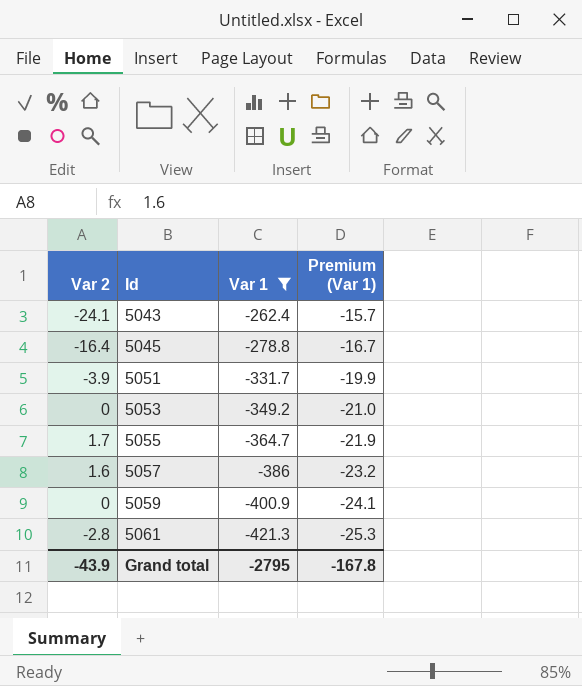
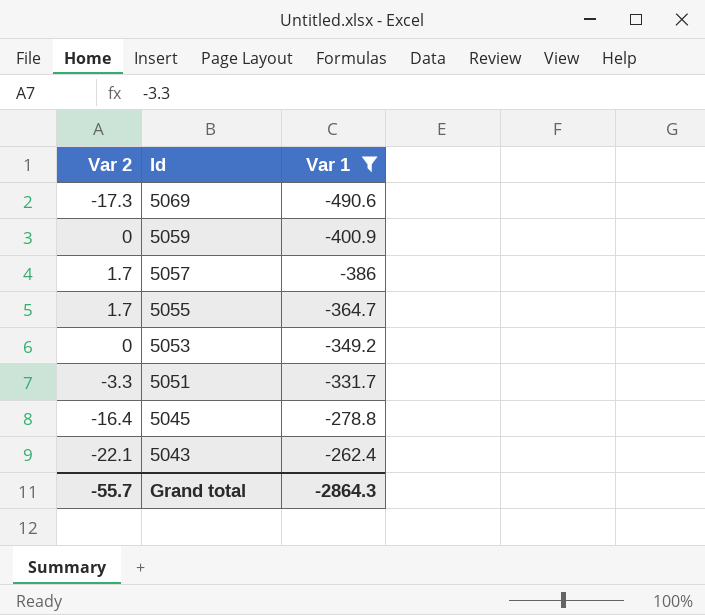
row order: Id ascending -> Id descending
column Premium (Var 1) | formula: [Var 1] * 0.06 -> none
row 5061: -2.8 | -421.3 | -25.3 -> none
row 5069: none -> -17.3 | -490.6
5057 | Var 2: 1.6 -> 1.7
5051 | Var 2: -3.9 -> -3.3
5043 | Var 2: -24.1 -> -22.1
Grand total | Var 2: -43.9 -> -55.7
Grand total | Var 1: -2795 -> -2864.3

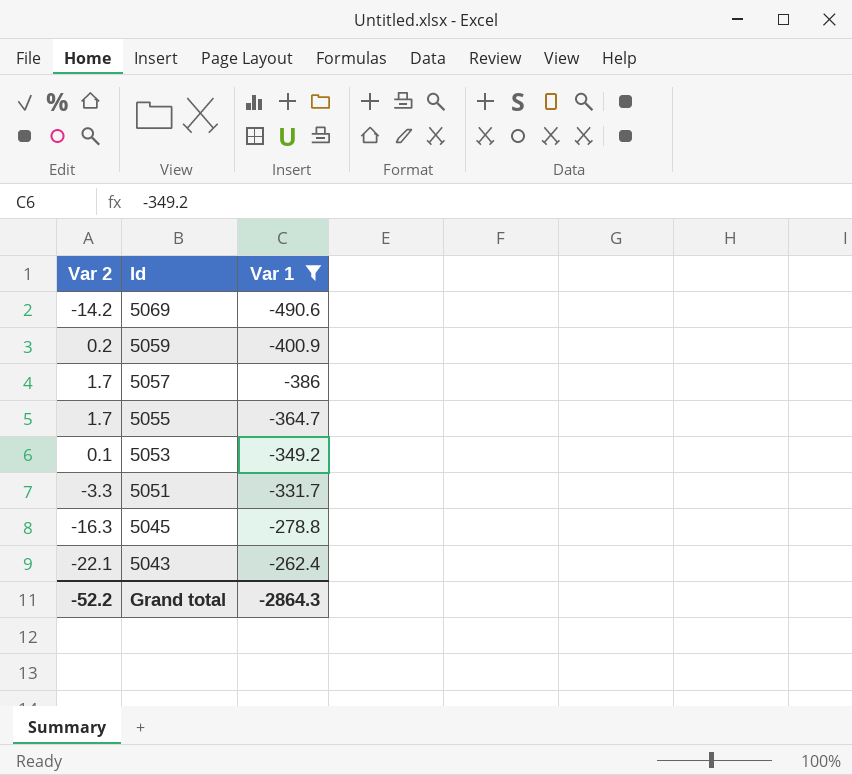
5069 | Var 2: -17.3 -> -14.2
5059 | Var 2: 0 -> 0.2
5053 | Var 2: 0 -> 0.1
5045 | Var 2: -16.4 -> -16.3
Grand total | Var 2: -55.7 -> -52.2

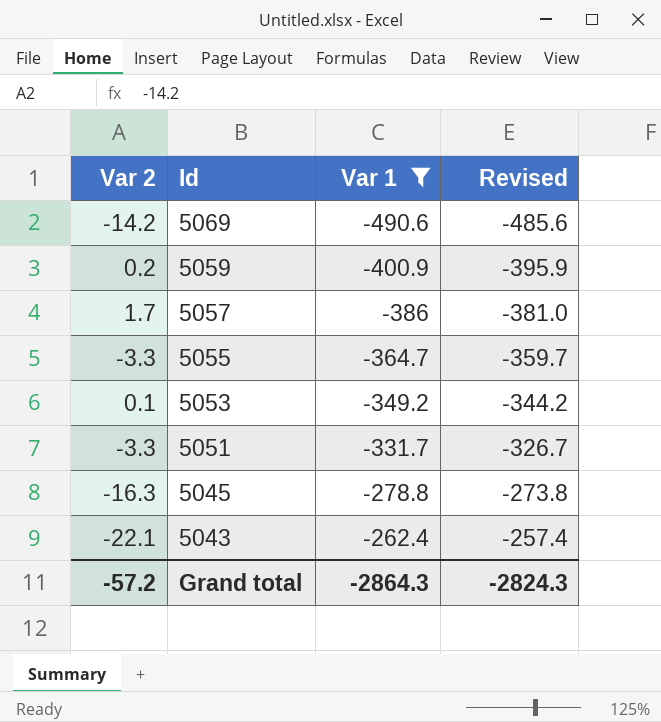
column Revised | formula: none -> [Var 1] + 5
5055 | Var 2: 1.7 -> -3.3
Grand total | Var 2: -52.2 -> -57.2

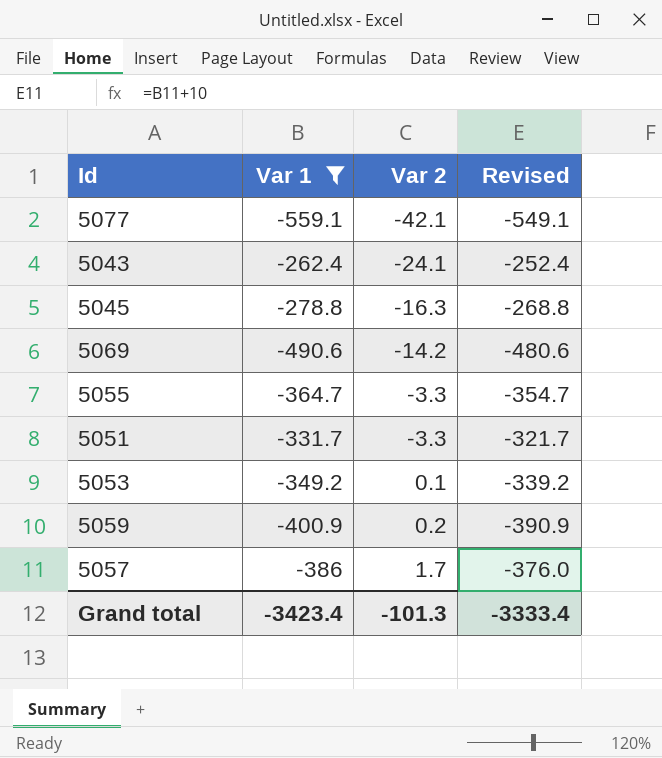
row order: Id descending -> Var 2 ascending
column Var 2 | position: 1 -> 3
column Revised | formula: [Var 1] + 5 -> [Var 1] + 10
row 5077: none -> -559.1 | -42.1 | -549.1
5043 | Var 2: -22.1 -> -24.1
Grand total | Var 1: -2864.3 -> -3423.4
Grand total | Var 2: -57.2 -> -101.3
Grand total | Revised: -2824.3 -> -3333.4

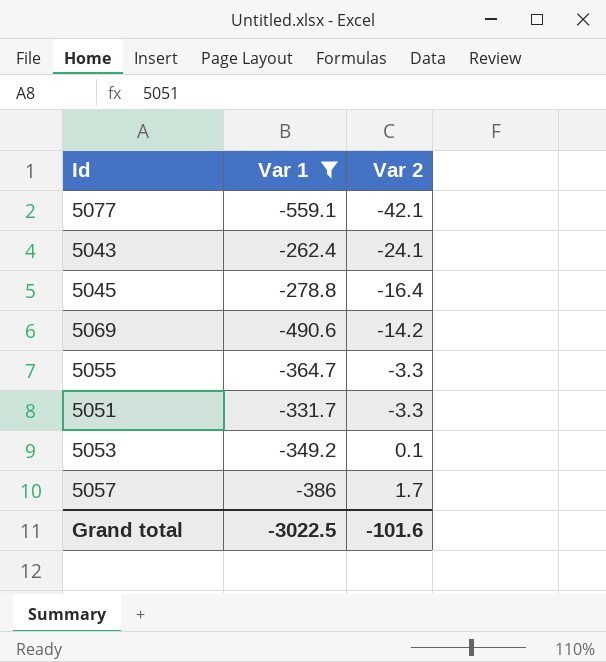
column Revised | formula: [Var 1] + 10 -> none
row 5059: -400.9 | 0.2 | -390.9 -> none
5045 | Var 2: -16.3 -> -16.4
Grand total | Var 1: -3423.4 -> -3022.5
Grand total | Var 2: -101.3 -> -101.6

